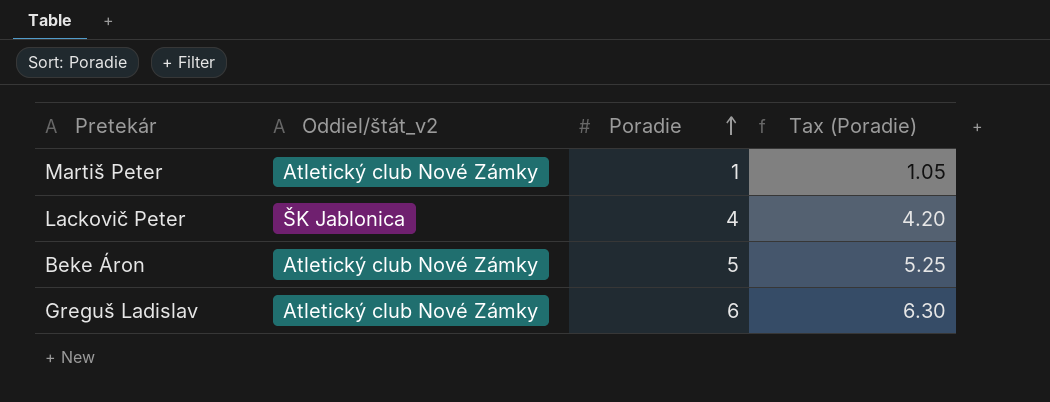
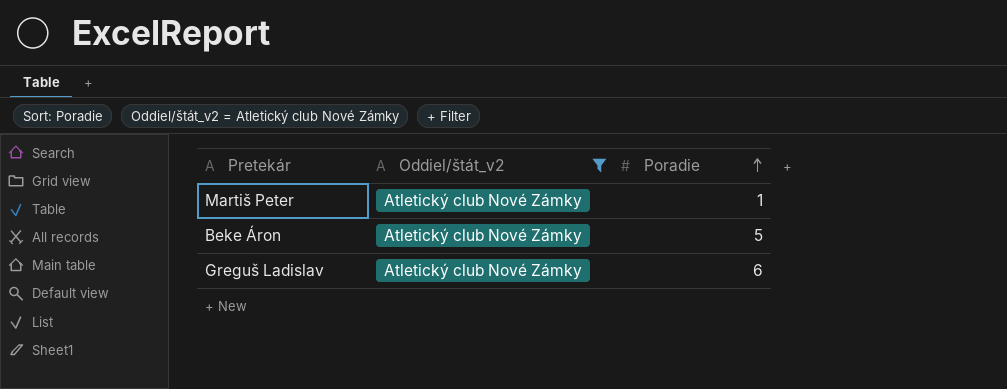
filter: none -> Oddiel/štát_v2 = Atletický club Nové Zámky
column Tax (Poradie) | formula: [Poradie] * 1.05 -> none

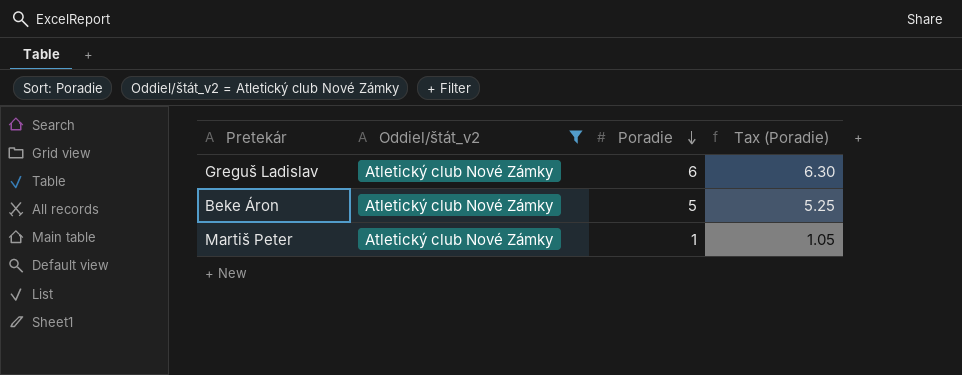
row order: Poradie ascending -> Poradie descending
column Tax (Poradie) | formula: none -> [Poradie] * 1.05

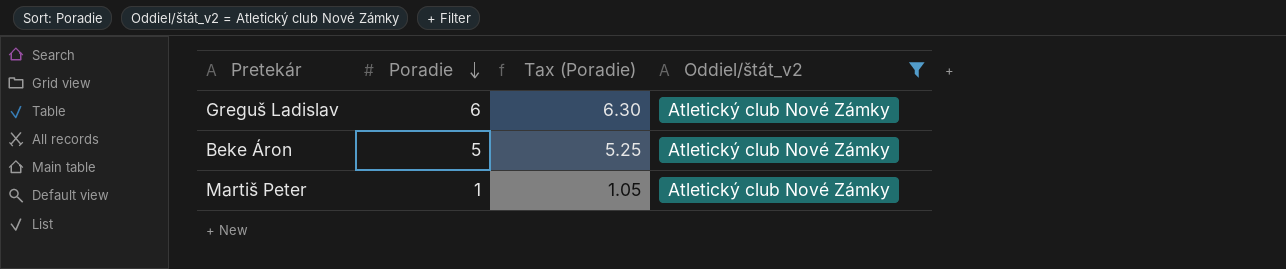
column Oddiel/štát_v2 | position: 2 -> 4

